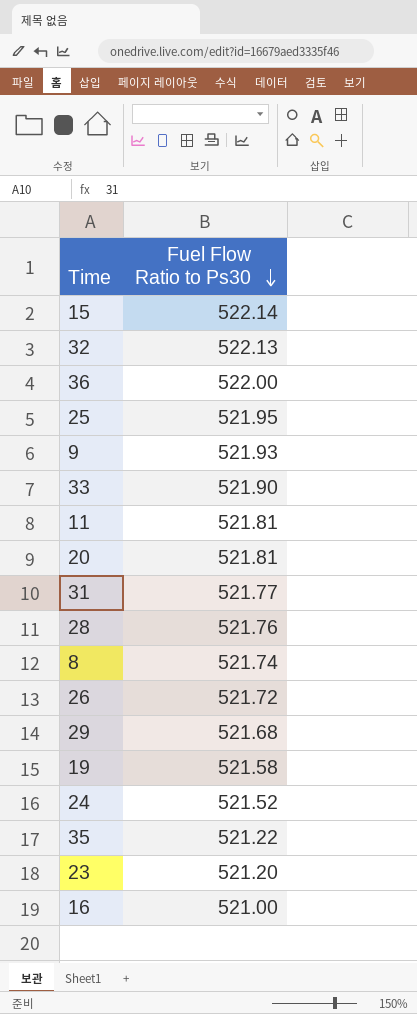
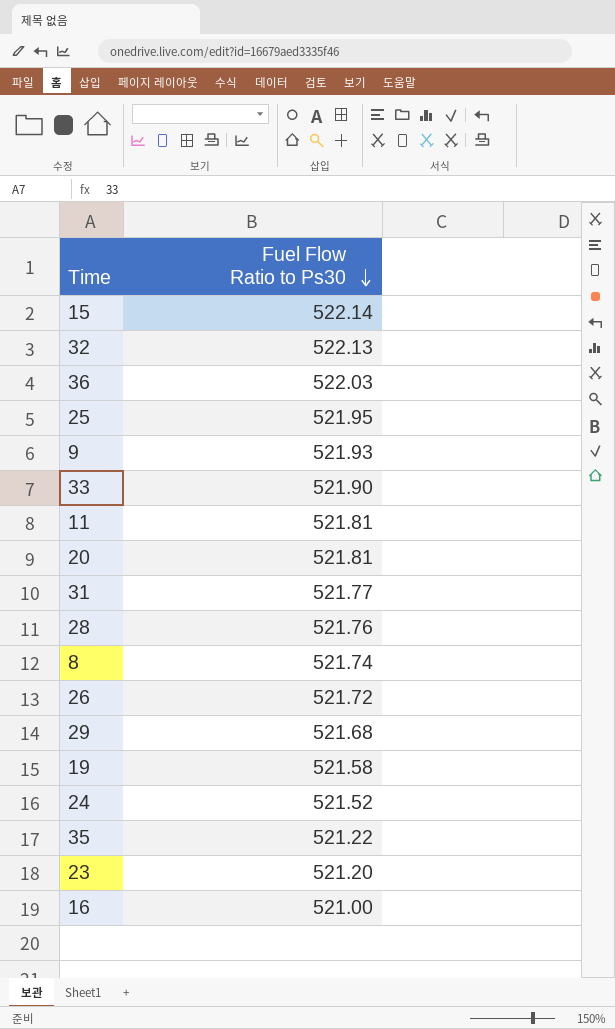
36 | Fuel Flow Ratio to Ps30: 522.00 -> 522.03

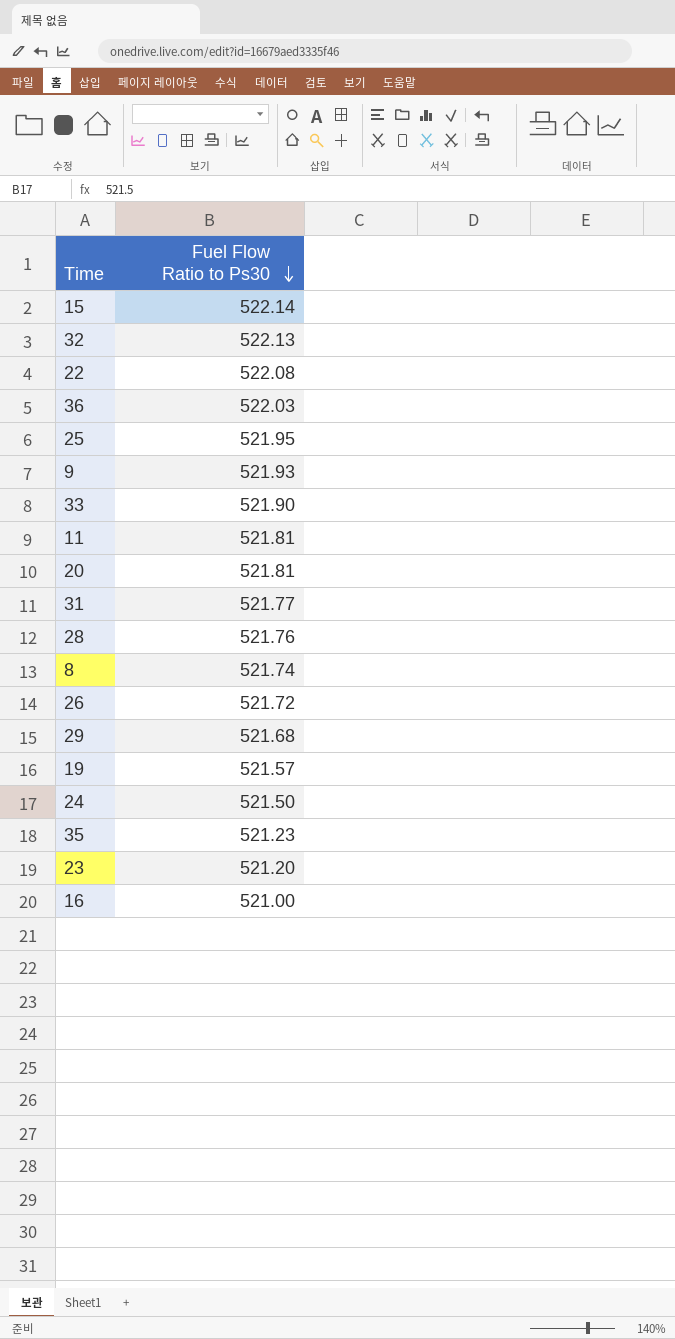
row 22: none -> 522.08
19 | Fuel Flow Ratio to Ps30: 521.58 -> 521.57
24 | Fuel Flow Ratio to Ps30: 521.52 -> 521.50
35 | Fuel Flow Ratio to Ps30: 521.22 -> 521.23

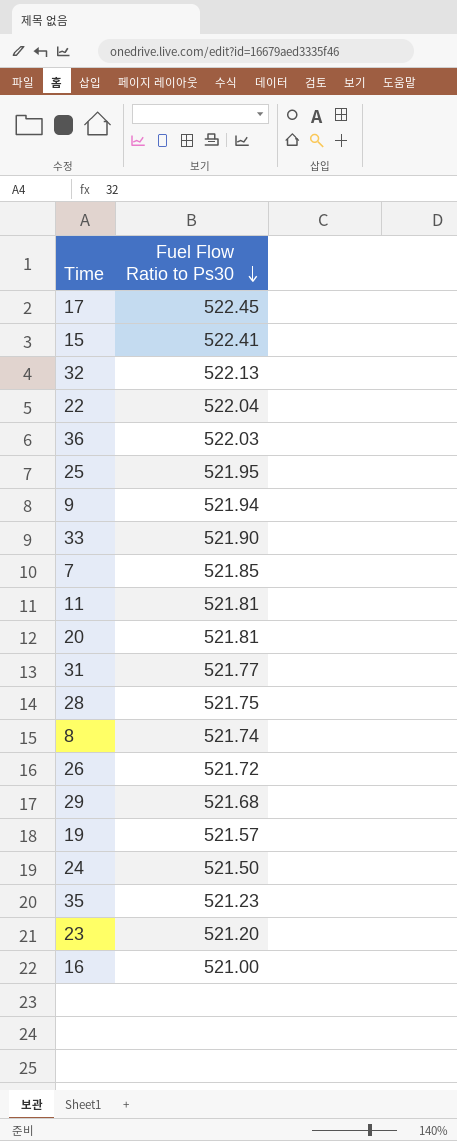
row 17: none -> 522.45
15 | Fuel Flow Ratio to Ps30: 522.14 -> 522.41
22 | Fuel Flow Ratio to Ps30: 522.08 -> 522.04
9 | Fuel Flow Ratio to Ps30: 521.93 -> 521.94
row 7: none -> 521.85
28 | Fuel Flow Ratio to Ps30: 521.76 -> 521.75

